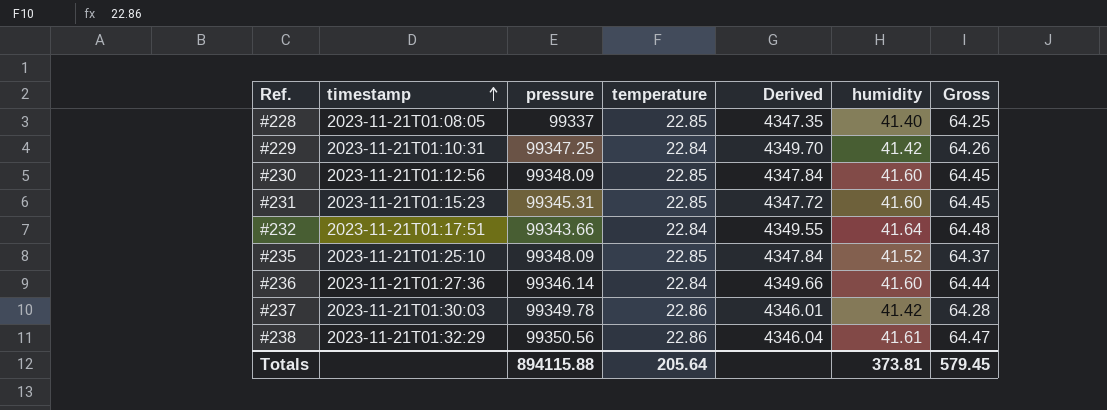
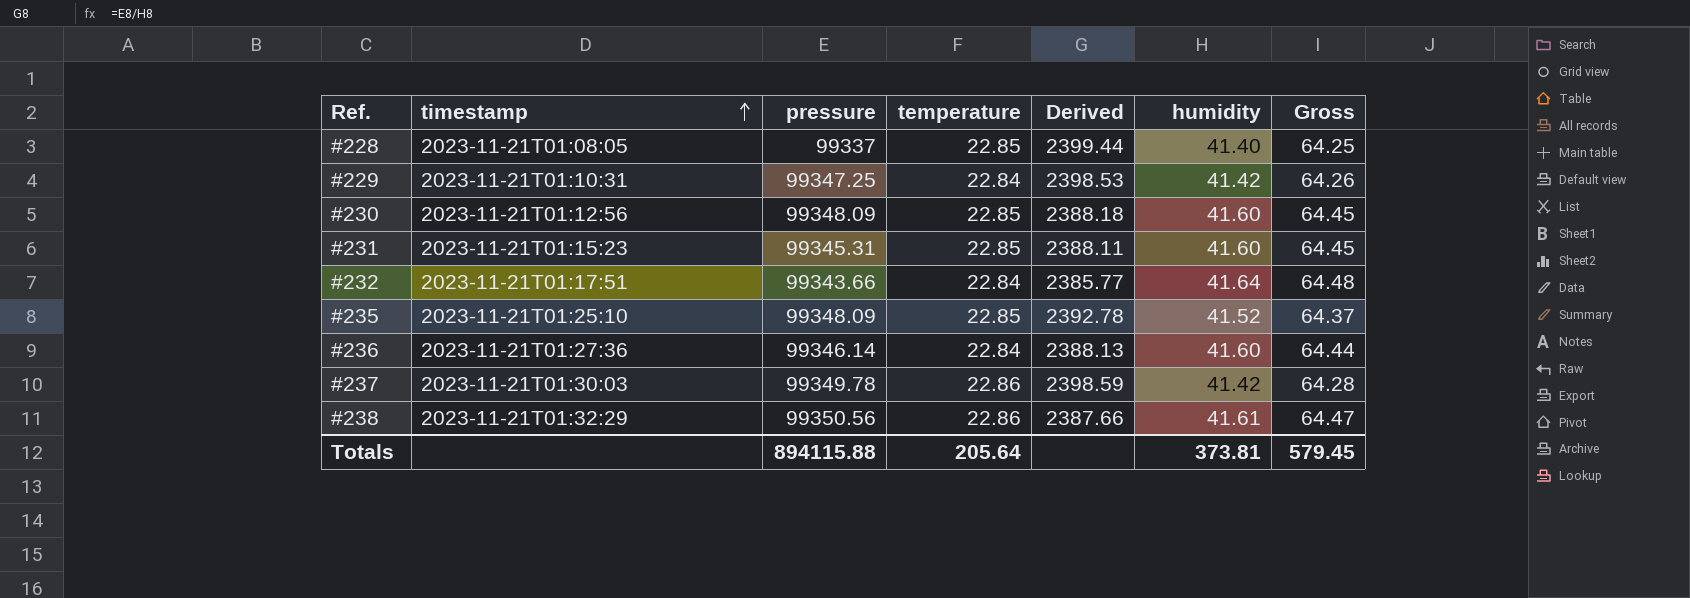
column Derived | formula: [pressure] / [temperature] -> [pressure] / [humidity]

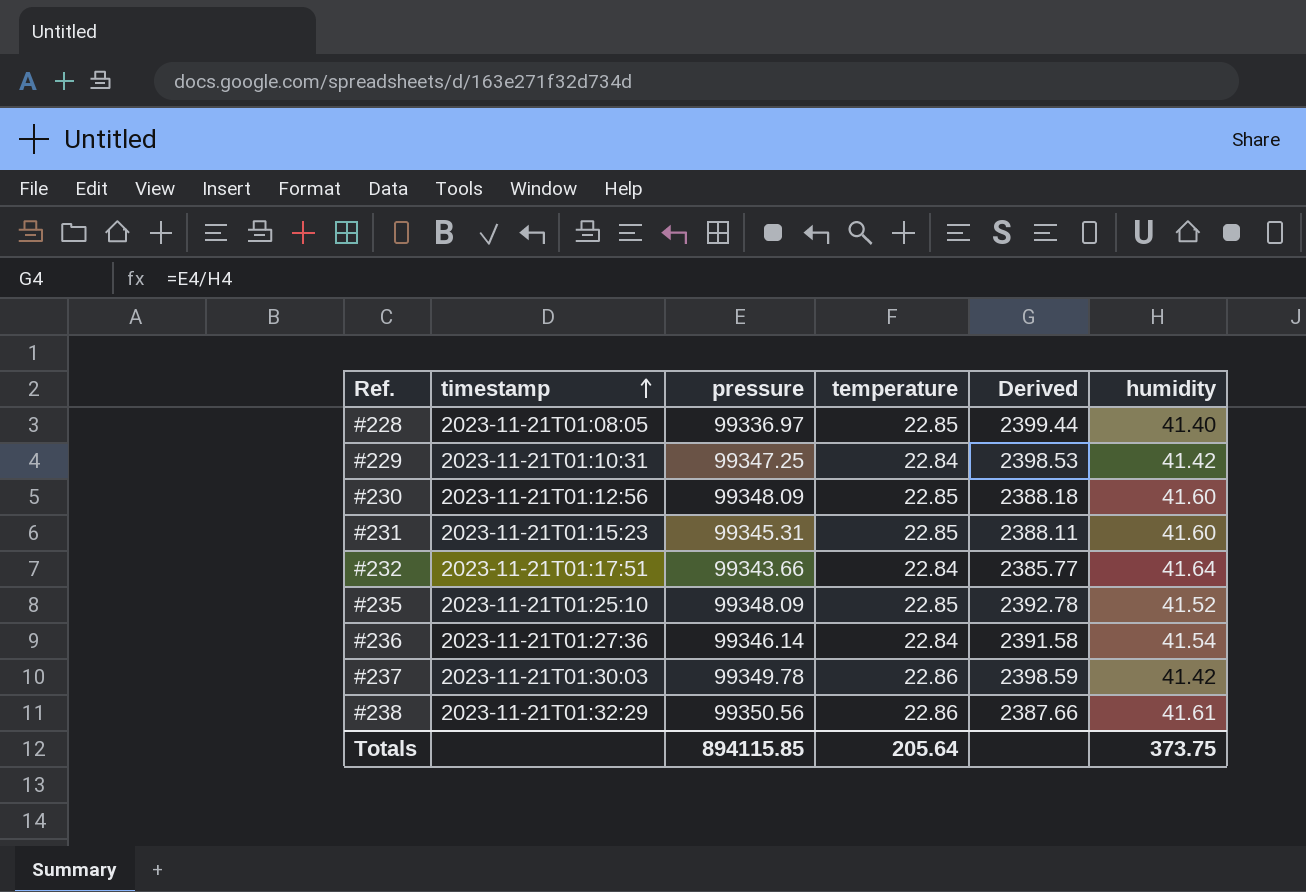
column Gross | formula: [temperature] + [humidity] -> none
#228 | pressure: 99337 -> 99336.97
#236 | Derived: 2388.13 -> 2391.58
#236 | humidity: 41.60 -> 41.54
Totals | pressure: 894115.88 -> 894115.85
Totals | humidity: 373.81 -> 373.75

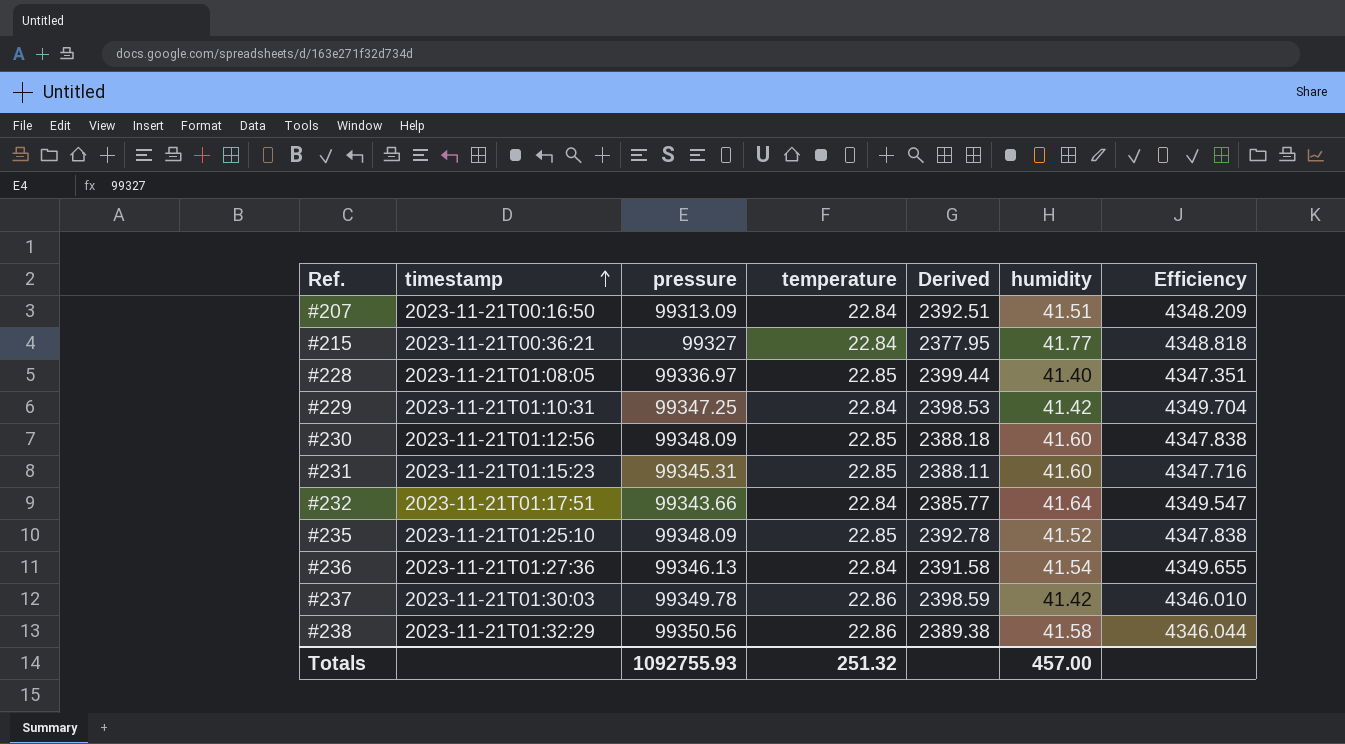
column Efficiency | formula: none -> [pressure] / [temperature]
row #207: none -> 2023-11-21T00:16:50 | 99313.09 | 22.84 | 2392.51 | 41.51 | 4348.209
row #215: none -> 2023-11-21T00:36:21 | 99327 | 22.84 | 2377.95 | 41.77 | 4348.818
#236 | pressure: 99346.14 -> 99346.13
#238 | Derived: 2387.66 -> 2389.38
#238 | humidity: 41.61 -> 41.58
Totals | pressure: 894115.85 -> 1092755.93
Totals | temperature: 205.64 -> 251.32
Totals | humidity: 373.75 -> 457.00

